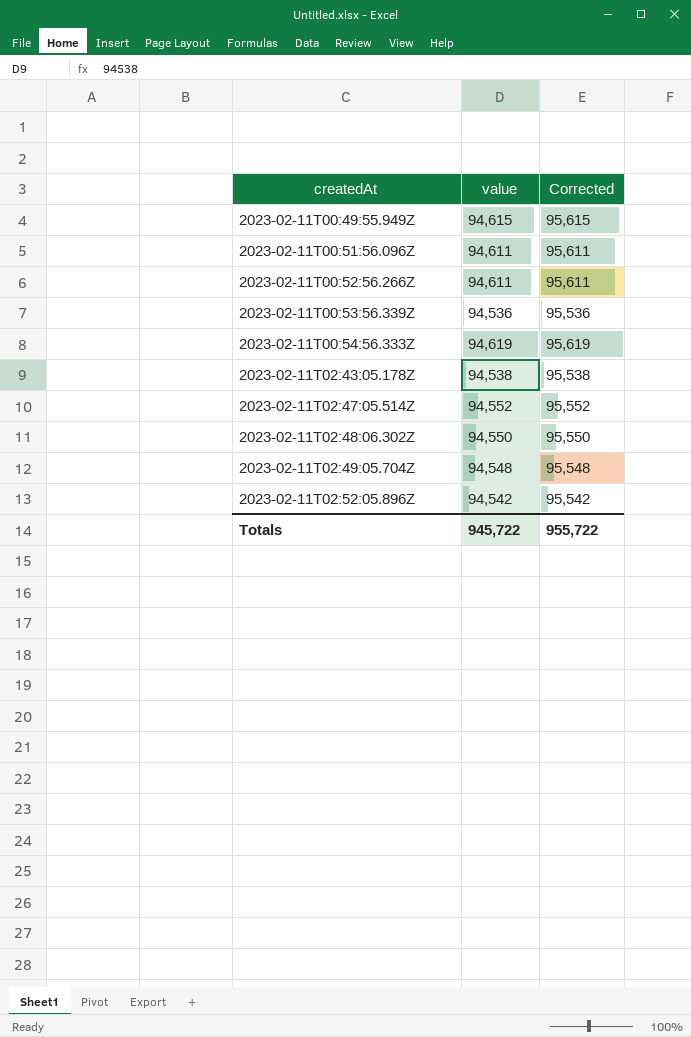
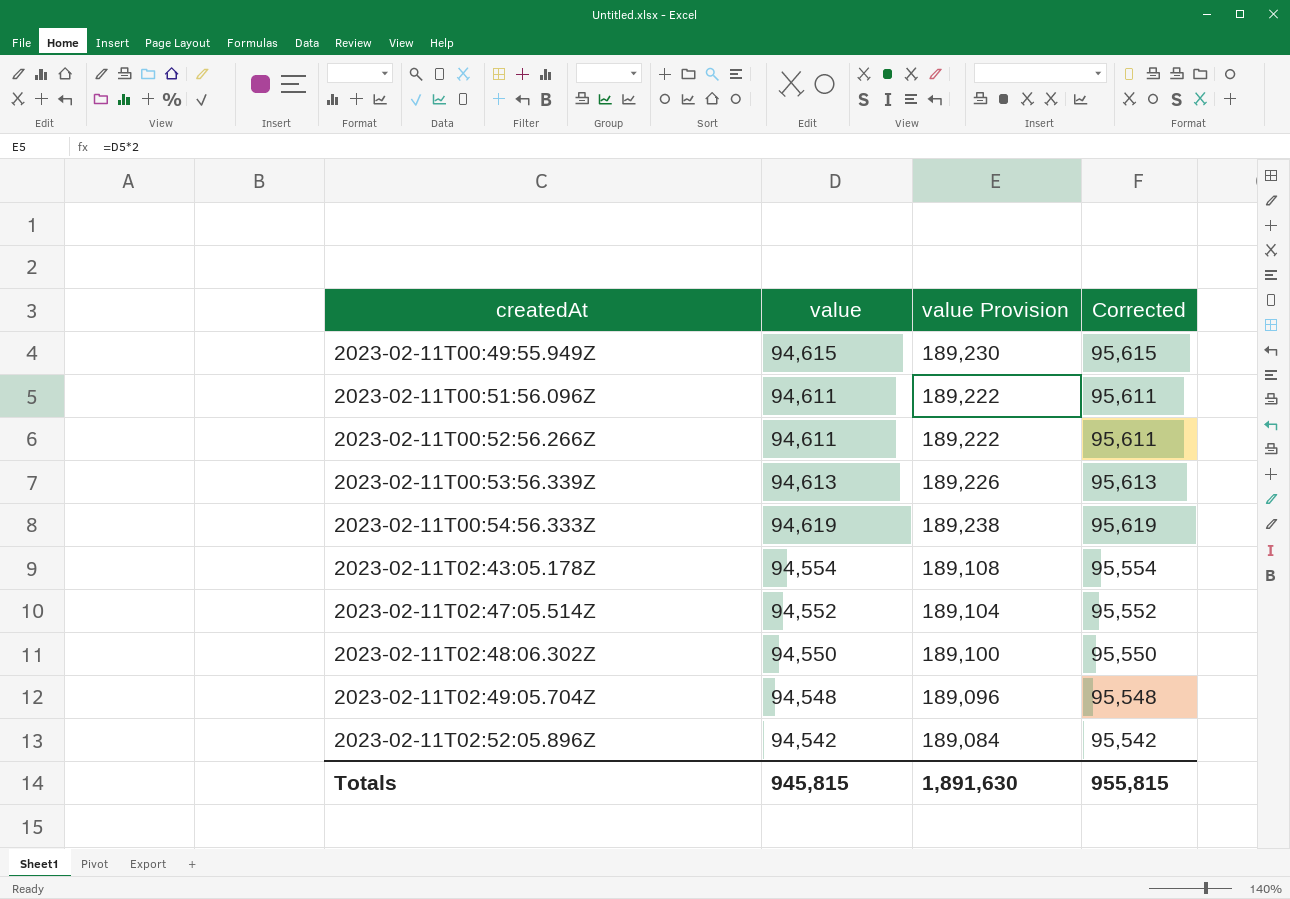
column value Provision | formula: none -> [value] * 2
2023-02-11T00:53:56.339Z | value: 94,536 -> 94,613
2023-02-11T00:53:56.339Z | Corrected: 95,536 -> 95,613
2023-02-11T02:43:05.178Z | value: 94,538 -> 94,554
2023-02-11T02:43:05.178Z | Corrected: 95,538 -> 95,554
Totals | value: 945,722 -> 945,815
Totals | Corrected: 955,722 -> 955,815

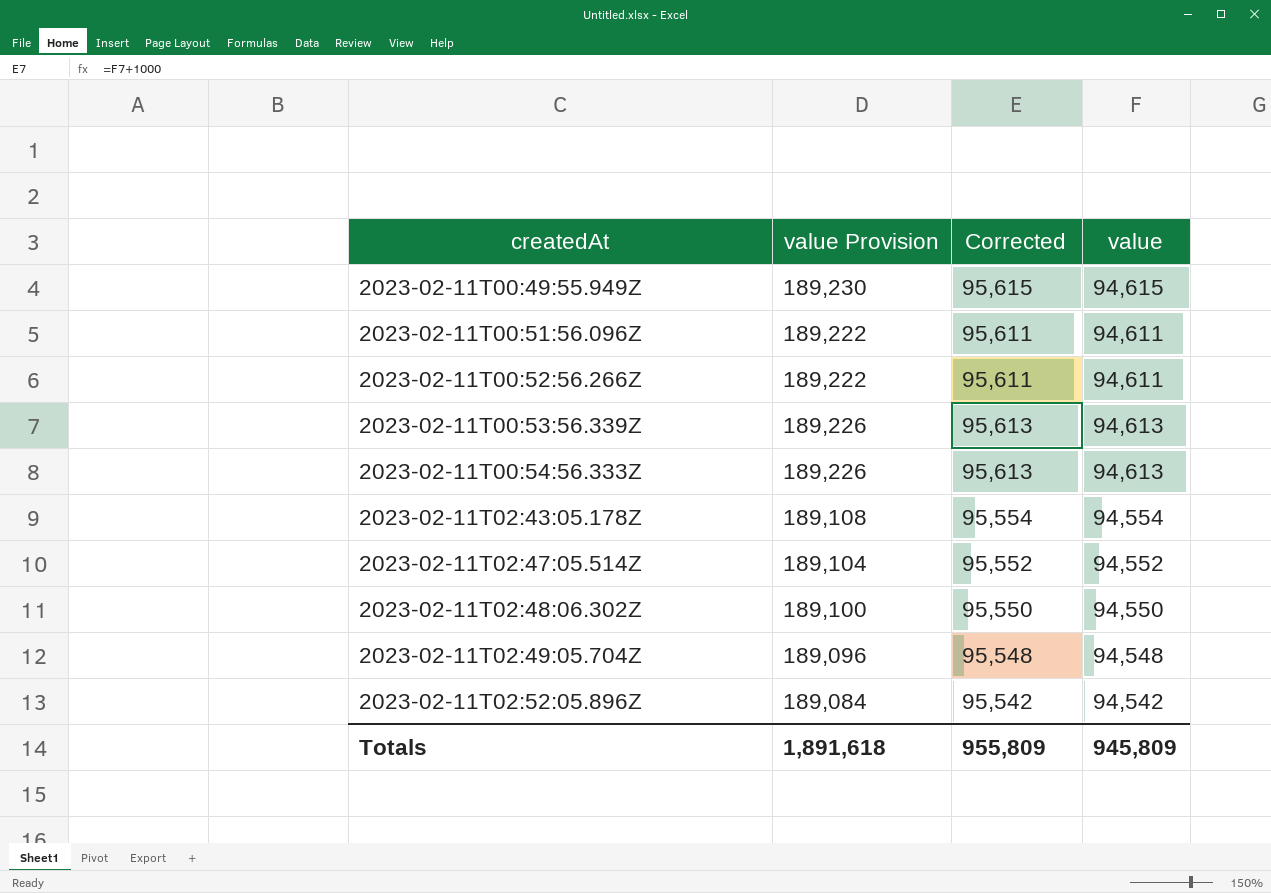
column value | position: 2 -> 4
2023-02-11T00:54:56.333Z | value Provision: 189,238 -> 189,226
2023-02-11T00:54:56.333Z | Corrected: 95,619 -> 95,613
2023-02-11T00:54:56.333Z | value: 94,619 -> 94,613
Totals | value Provision: 1,891,630 -> 1,891,618
Totals | Corrected: 955,815 -> 955,809
Totals | value: 945,815 -> 945,809

